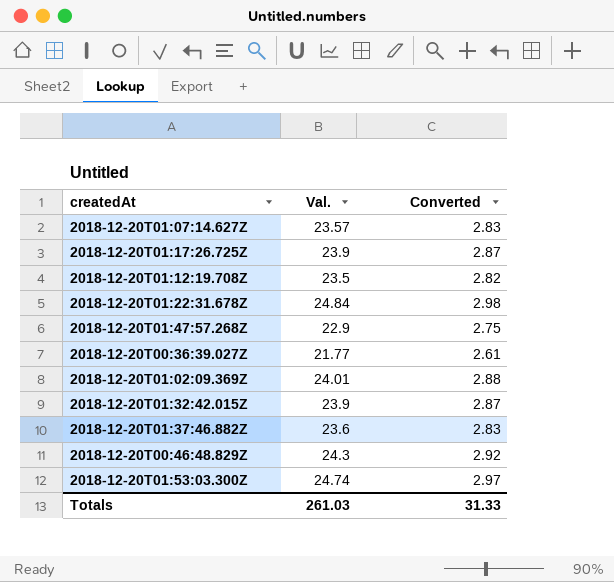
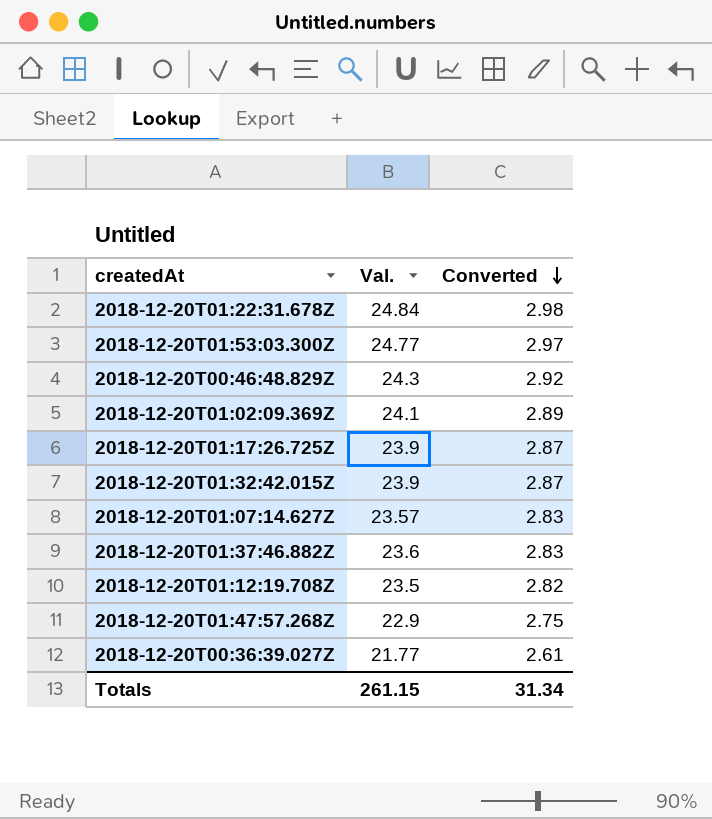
row order: none -> Converted descending
2018-12-20T01:53:03.300Z | Val.: 24.74 -> 24.77
2018-12-20T01:02:09.369Z | Val.: 24.01 -> 24.1
2018-12-20T01:02:09.369Z | Converted: 2.88 -> 2.89
Totals | Val.: 261.03 -> 261.15
Totals | Converted: 31.33 -> 31.34

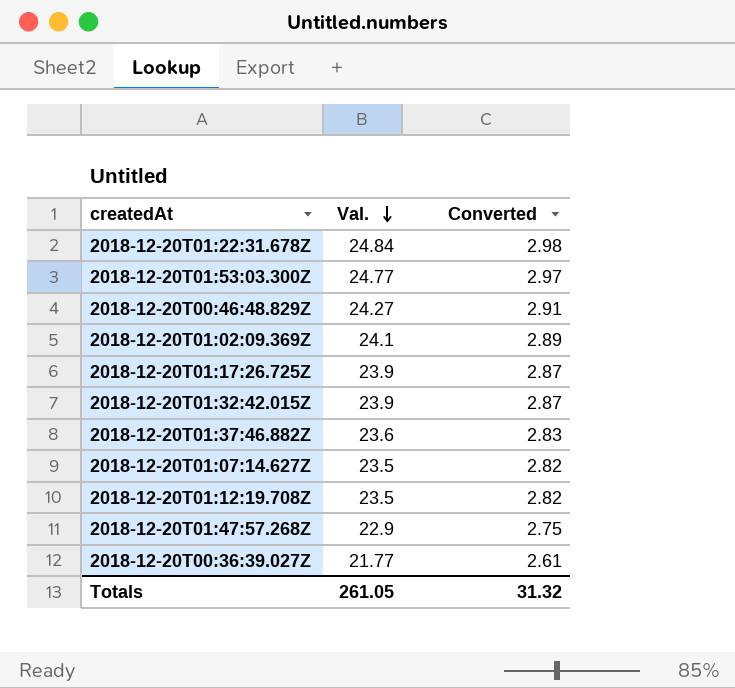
row order: Converted descending -> Val. descending
2018-12-20T00:46:48.829Z | Val.: 24.3 -> 24.27
2018-12-20T00:46:48.829Z | Converted: 2.92 -> 2.91
2018-12-20T01:07:14.627Z | Val.: 23.57 -> 23.5
2018-12-20T01:07:14.627Z | Converted: 2.83 -> 2.82
Totals | Val.: 261.15 -> 261.05
Totals | Converted: 31.34 -> 31.32

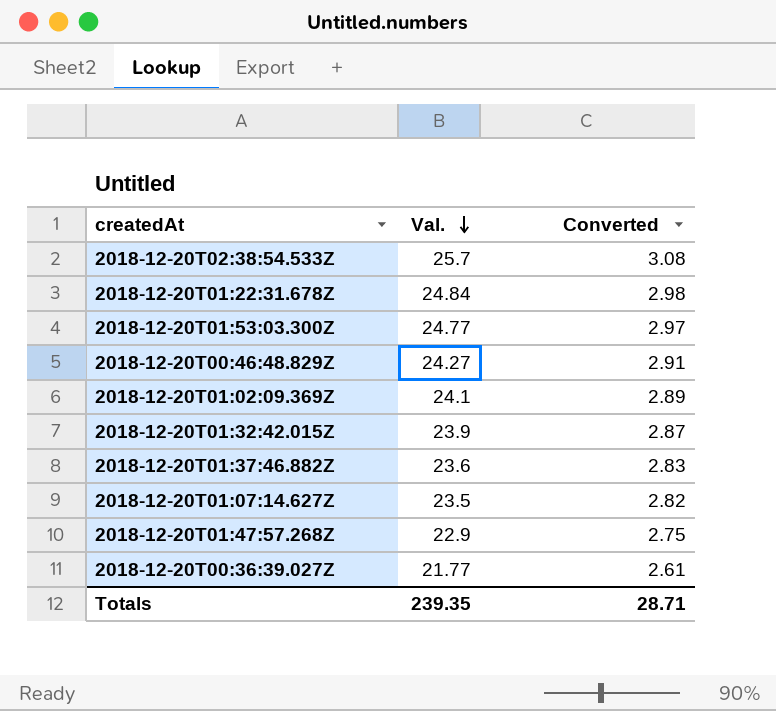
row 2018-12-20T01:17:26.725Z: 23.9 | 2.87 -> none
row 2018-12-20T01:12:19.708Z: 23.5 | 2.82 -> none
row 2018-12-20T02:38:54.533Z: none -> 25.7 | 3.08
Totals | Val.: 261.05 -> 239.35
Totals | Converted: 31.32 -> 28.71

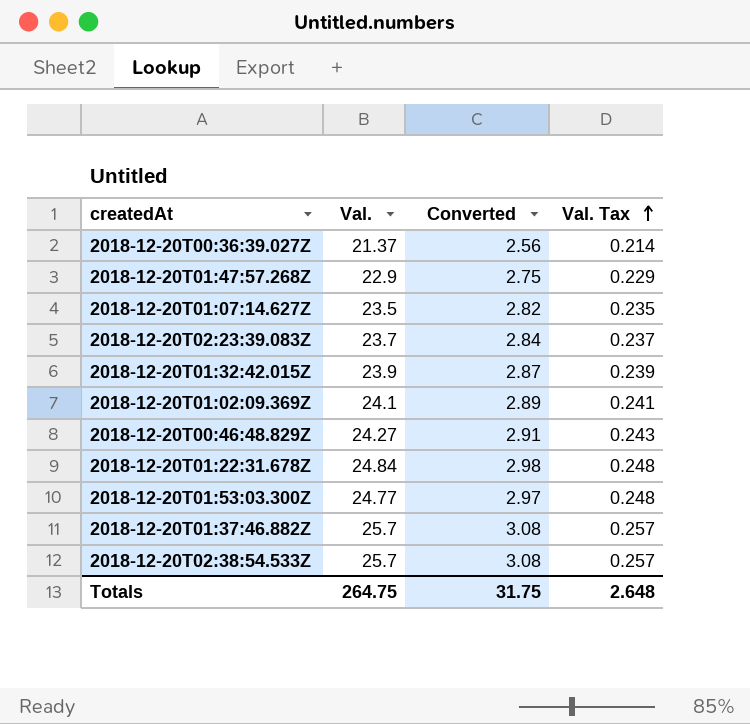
row order: Val. descending -> Val. Tax ascending
column Val. Tax | formula: none -> [Val.] * 0.01
2018-12-20T00:36:39.027Z | Val.: 21.77 -> 21.37
2018-12-20T00:36:39.027Z | Converted: 2.61 -> 2.56
row 2018-12-20T02:23:39.083Z: none -> 23.7 | 2.84 | 0.237
2018-12-20T01:37:46.882Z | Val.: 23.6 -> 25.7
2018-12-20T01:37:46.882Z | Converted: 2.83 -> 3.08
Totals | Val.: 239.35 -> 264.75
Totals | Converted: 28.71 -> 31.75

